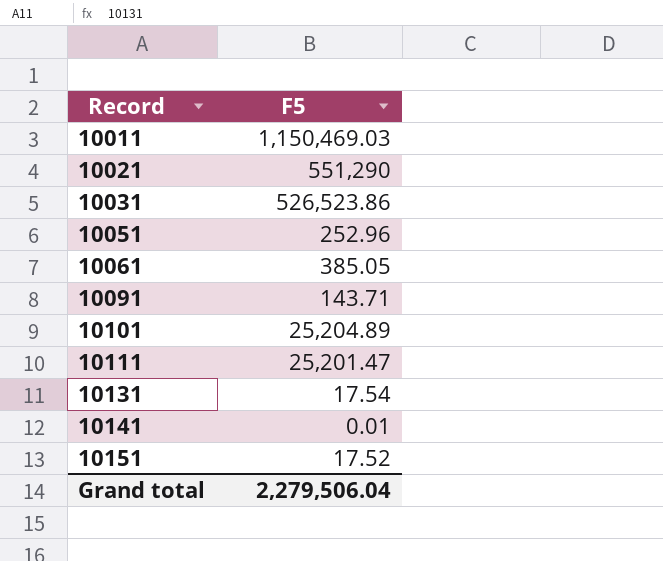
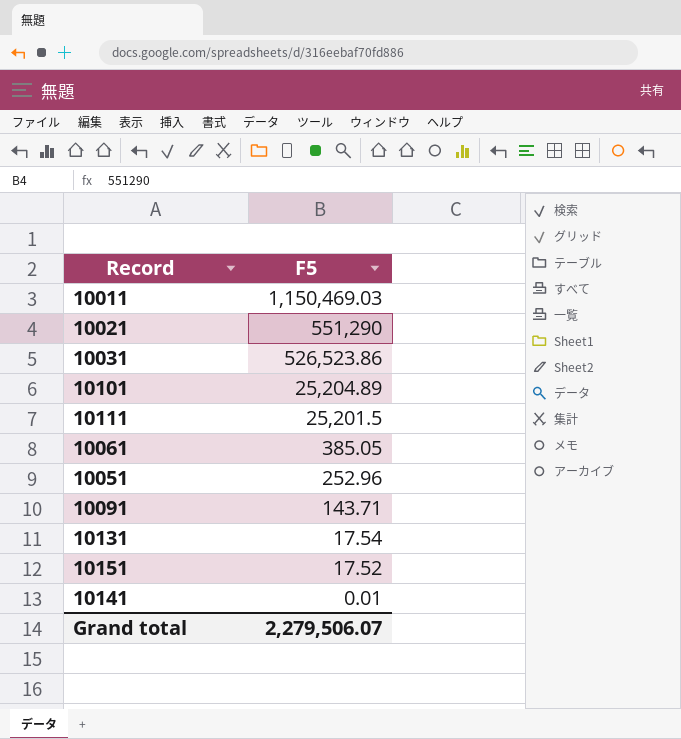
row order: Record ascending -> F5 descending
10111 | F5: 25,201.47 -> 25,201.5
Grand total | F5: 2,279,506.04 -> 2,279,506.07

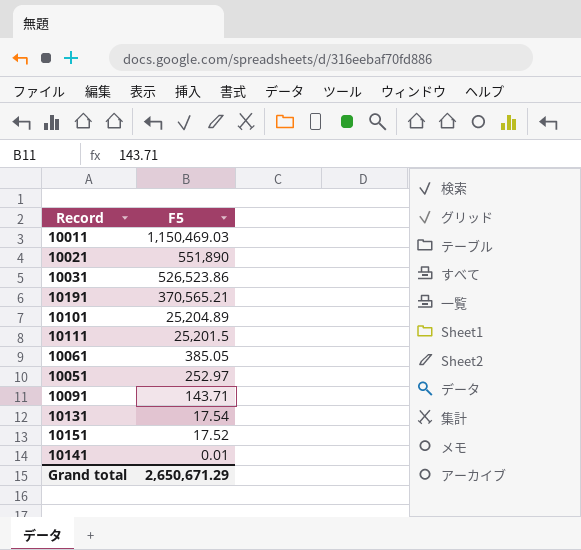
10021 | F5: 551,290 -> 551,890
row 10191: none -> 370,565.21
10051 | F5: 252.96 -> 252.97
Grand total | F5: 2,279,506.07 -> 2,650,671.29

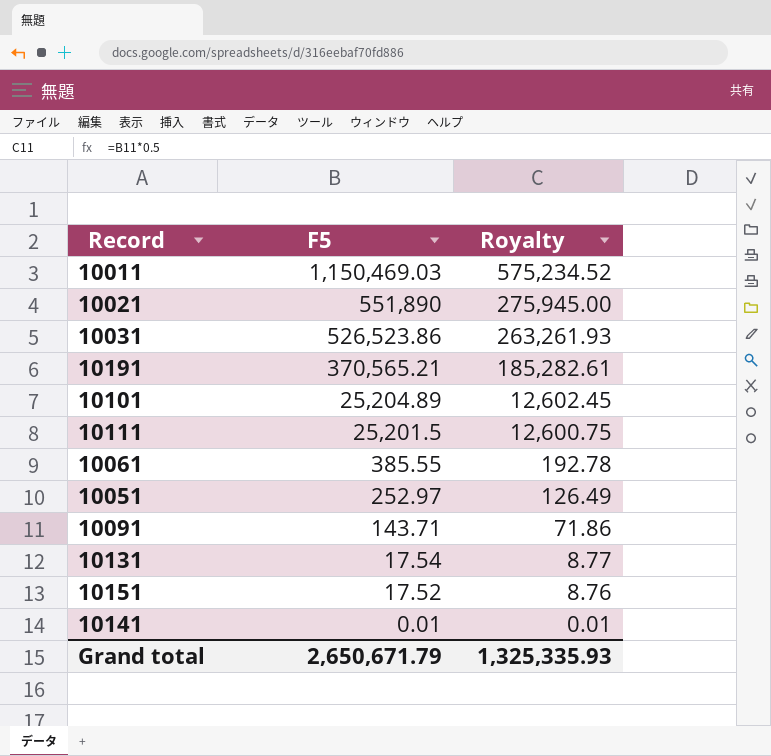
column Royalty | formula: none -> [F5] * 0.5
10061 | F5: 385.05 -> 385.55
Grand total | F5: 2,650,671.29 -> 2,650,671.79

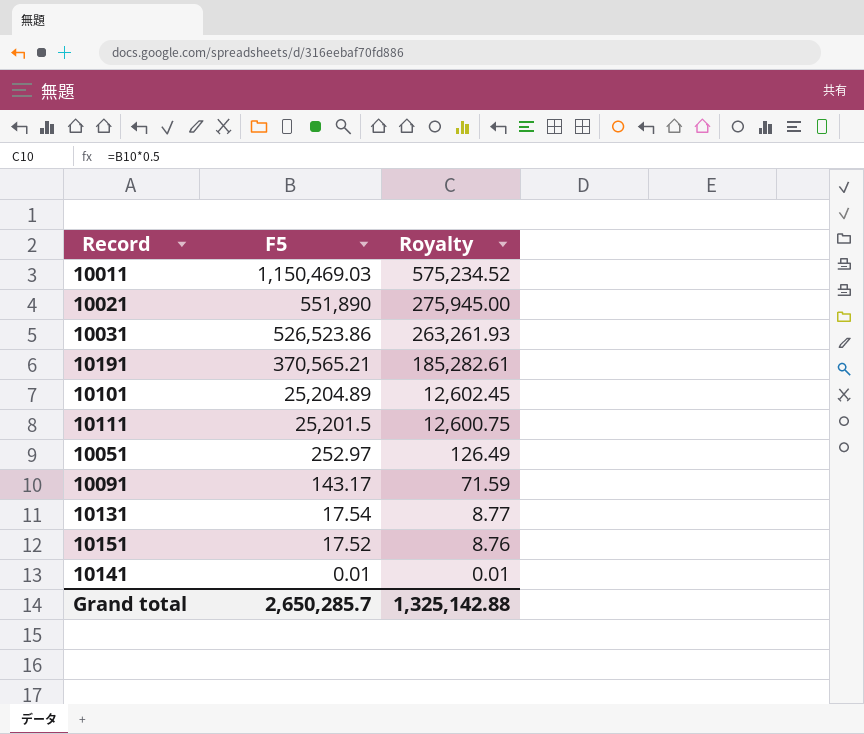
row 10061: 385.55 | 192.78 -> none
10091 | F5: 143.71 -> 143.17
10091 | Royalty: 71.86 -> 71.59
Grand total | F5: 2,650,671.79 -> 2,650,285.7
Grand total | Royalty: 1,325,335.93 -> 1,325,142.88

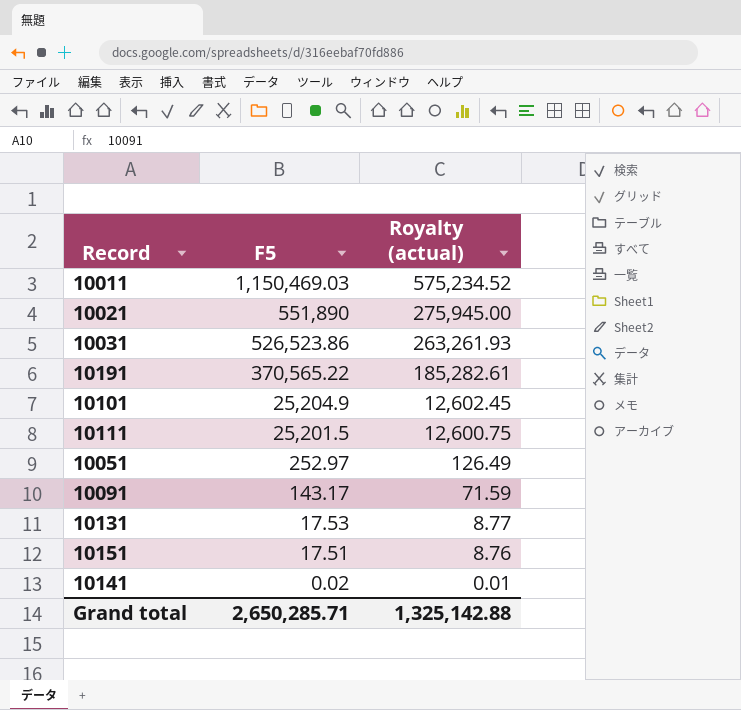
column name: Royalty -> Royalty (actual)
10191 | F5: 370,565.21 -> 370,565.22
10101 | F5: 25,204.89 -> 25,204.9
10131 | F5: 17.54 -> 17.53
10151 | F5: 17.52 -> 17.51
10141 | F5: 0.01 -> 0.02
Grand total | F5: 2,650,285.7 -> 2,650,285.71

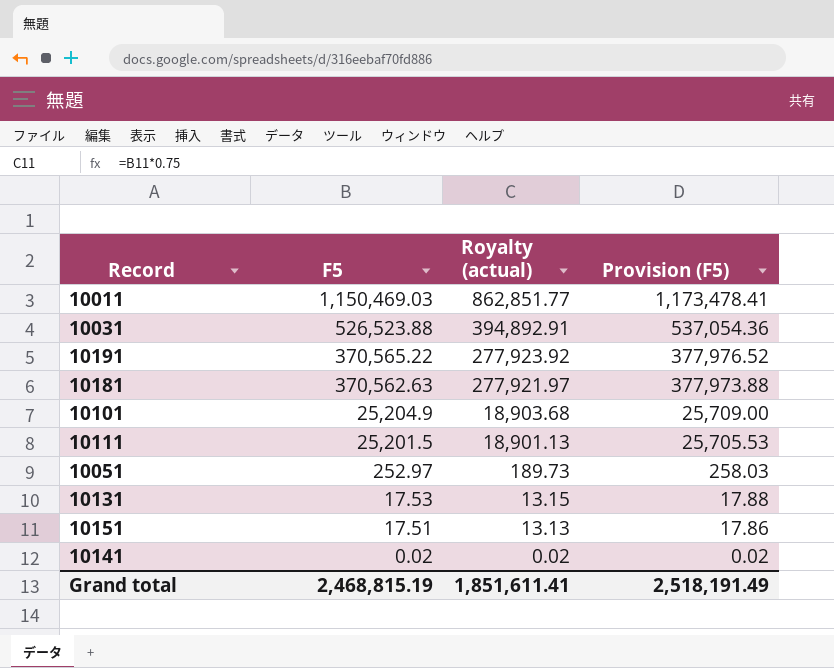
column Royalty (actual) | formula: [F5] * 0.5 -> [F5] * 0.75
column Provision (F5) | formula: none -> [F5] * 1.02
row 10021: 551,890 | 275,945.00 -> none
row 10091: 143.17 | 71.59 -> none
10031 | F5: 526,523.86 -> 526,523.88
row 10181: none -> 370,562.63 | 277,921.97 | 377,973.88
Grand total | F5: 2,650,285.71 -> 2,468,815.19
Grand total | Royalty (actual): 1,325,142.88 -> 1,851,611.41

